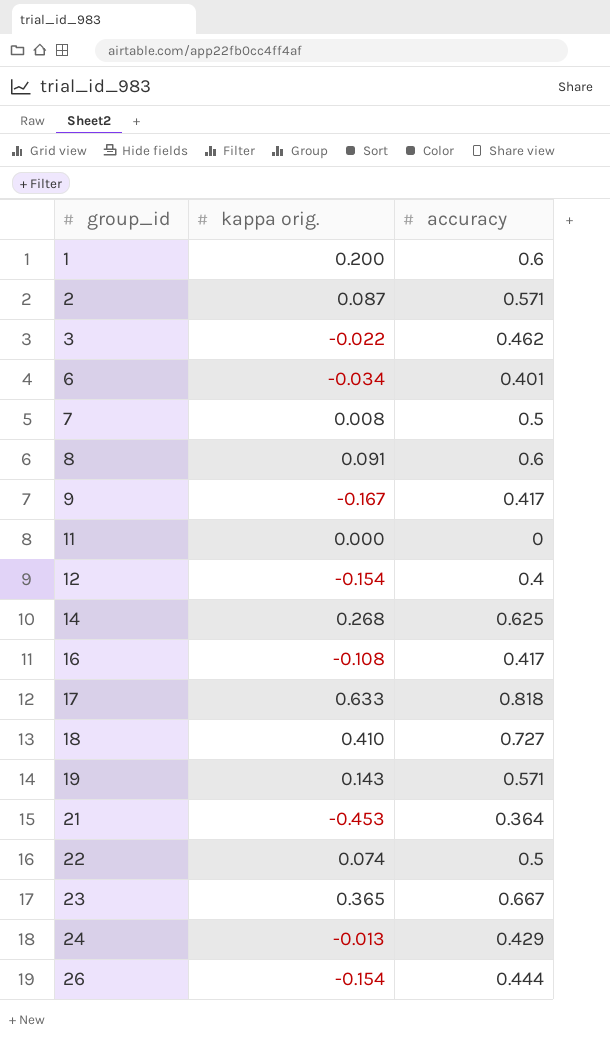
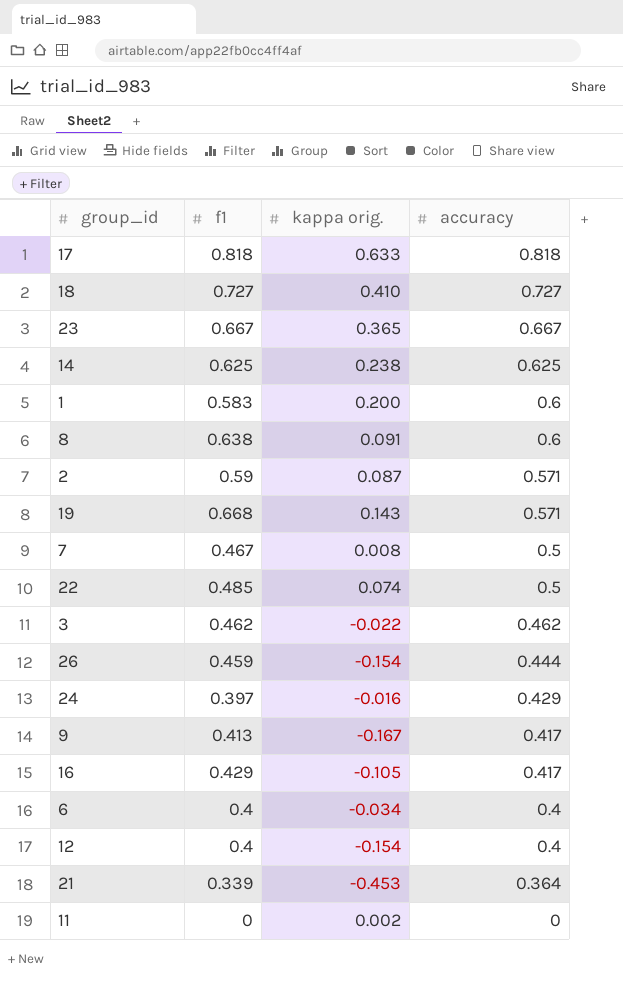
row order: group_id ascending -> accuracy descending
column f1 | position: none -> 2
14 | kappa orig.: 0.268 -> 0.238
24 | kappa orig.: -0.013 -> -0.016
16 | kappa orig.: -0.108 -> -0.105
6 | accuracy: 0.401 -> 0.4
11 | kappa orig.: 0.000 -> 0.002

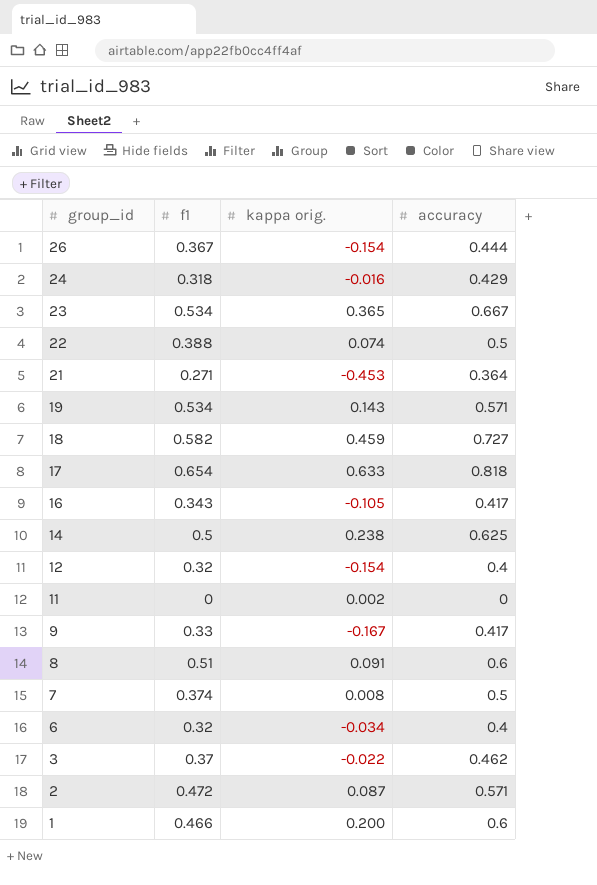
row order: accuracy descending -> group_id descending
26 | f1: 0.459 -> 0.367
24 | f1: 0.397 -> 0.318
23 | f1: 0.667 -> 0.534
22 | f1: 0.485 -> 0.388
21 | f1: 0.339 -> 0.271
19 | f1: 0.668 -> 0.534
18 | f1: 0.727 -> 0.582
18 | kappa orig.: 0.410 -> 0.459
17 | f1: 0.818 -> 0.654
16 | f1: 0.429 -> 0.343
14 | f1: 0.625 -> 0.5
12 | f1: 0.4 -> 0.32
9 | f1: 0.413 -> 0.33
8 | f1: 0.638 -> 0.51
7 | f1: 0.467 -> 0.374
6 | f1: 0.4 -> 0.32
3 | f1: 0.462 -> 0.37
2 | f1: 0.59 -> 0.472
1 | f1: 0.583 -> 0.466

